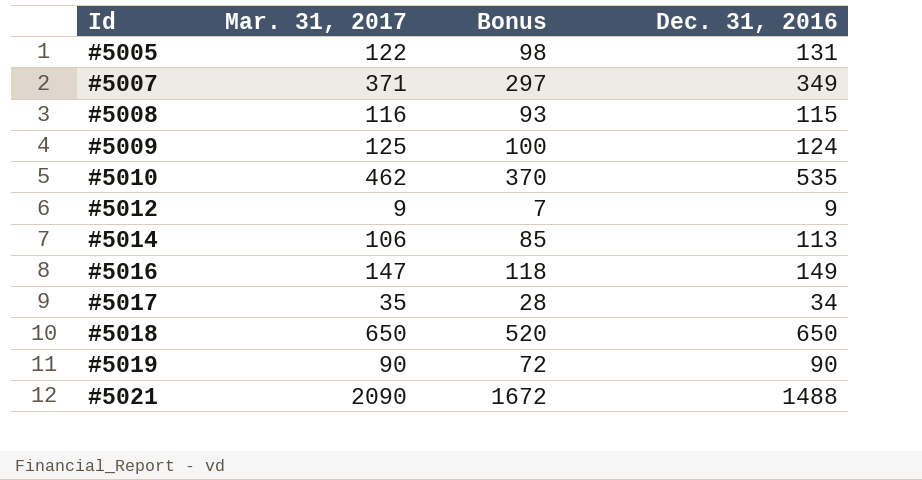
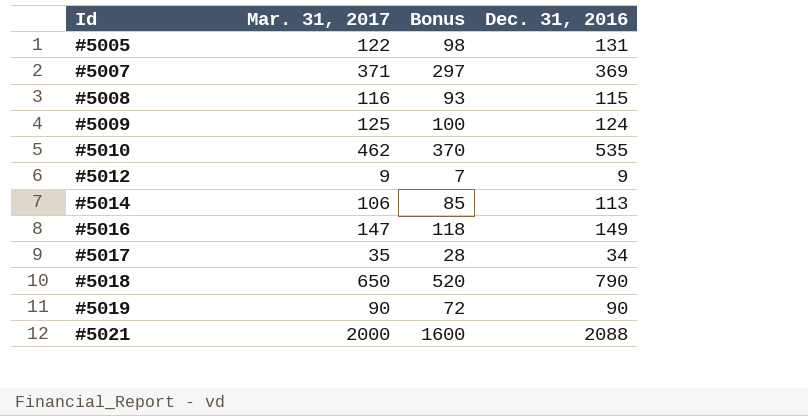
#5007 | Dec. 31, 2016: 349 -> 369
#5018 | Dec. 31, 2016: 650 -> 790
#5021 | Mar. 31, 2017: 2090 -> 2000
#5021 | Bonus: 1672 -> 1600
#5021 | Dec. 31, 2016: 1488 -> 2088

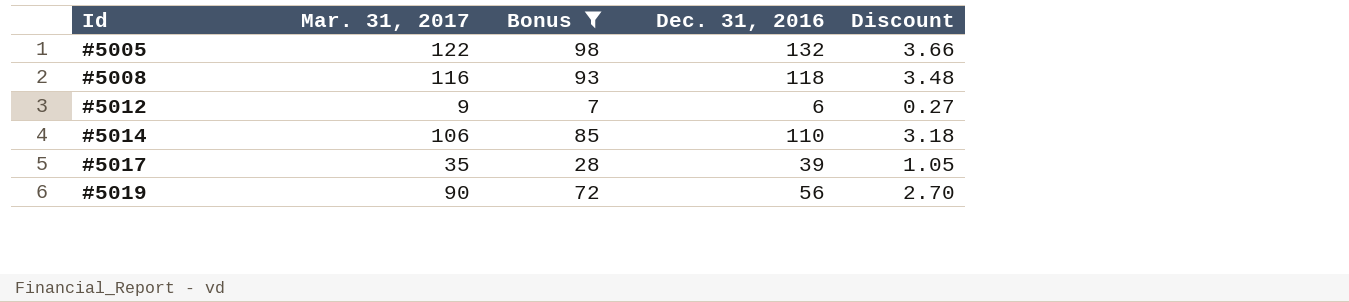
filter: none -> Bonus <= 98
column Discount | formula: none -> [Mar. 31, 2017] * 0.03
#5005 | Dec. 31, 2016: 131 -> 132
#5008 | Dec. 31, 2016: 115 -> 118
#5012 | Dec. 31, 2016: 9 -> 6
#5014 | Dec. 31, 2016: 113 -> 110
#5017 | Dec. 31, 2016: 34 -> 39
#5019 | Dec. 31, 2016: 90 -> 56

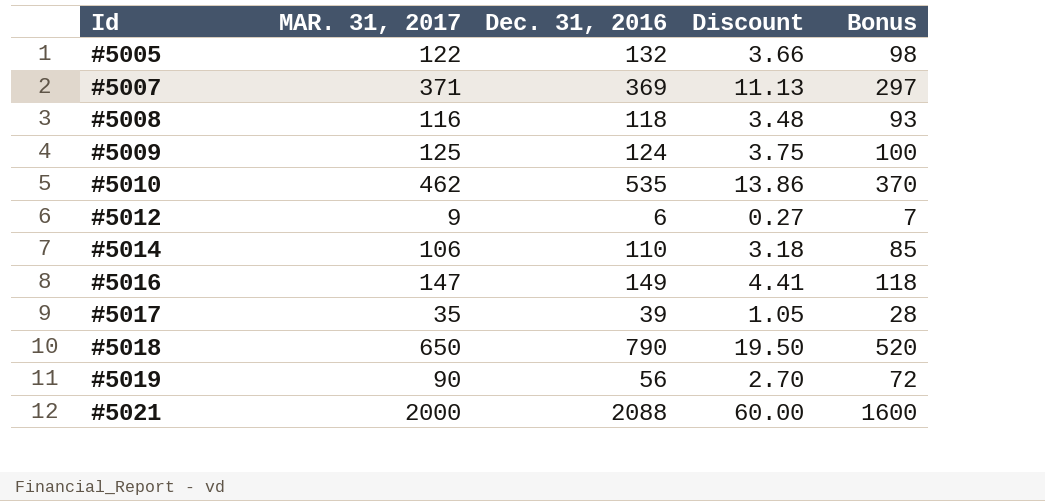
filter: Bonus <= 98 -> none
column name: Mar. 31, 2017 -> MAR. 31, 2017
column Bonus | position: 3 -> 5

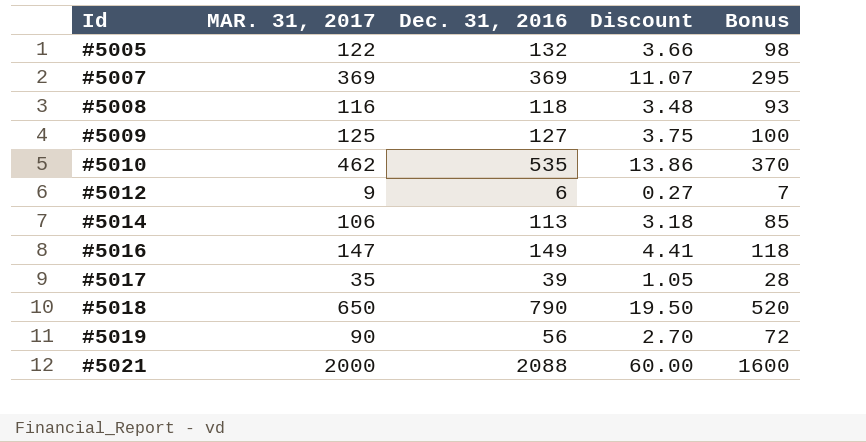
#5007 | MAR. 31, 2017: 371 -> 369
#5007 | Discount: 11.13 -> 11.07
#5007 | Bonus: 297 -> 295
#5009 | Dec. 31, 2016: 124 -> 127
#5014 | Dec. 31, 2016: 110 -> 113

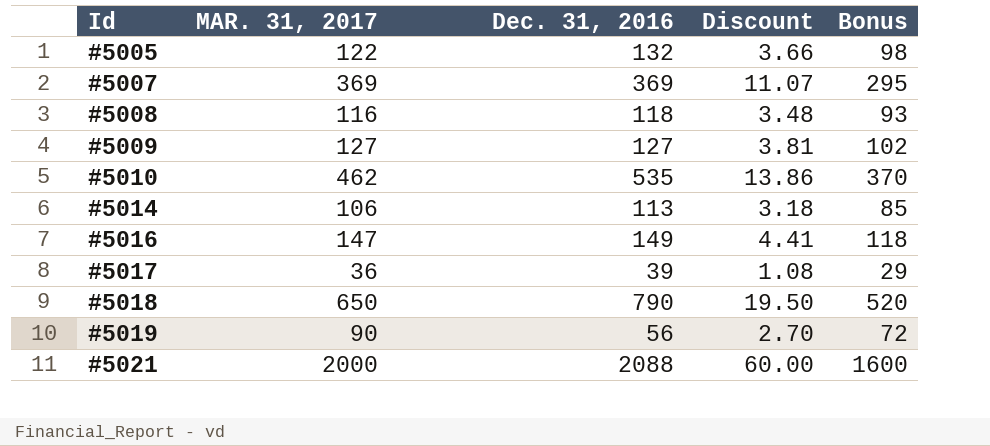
row #5012: 9 | 6 | 0.27 | 7 -> none
#5009 | MAR. 31, 2017: 125 -> 127
#5009 | Discount: 3.75 -> 3.81
#5009 | Bonus: 100 -> 102
#5017 | MAR. 31, 2017: 35 -> 36
#5017 | Discount: 1.05 -> 1.08
#5017 | Bonus: 28 -> 29

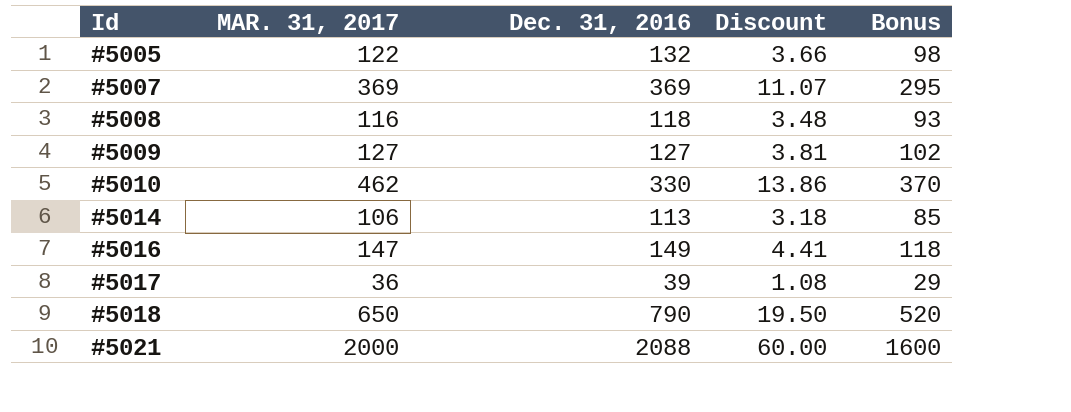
row #5019: 90 | 56 | 2.70 | 72 -> none
#5010 | Dec. 31, 2016: 535 -> 330

